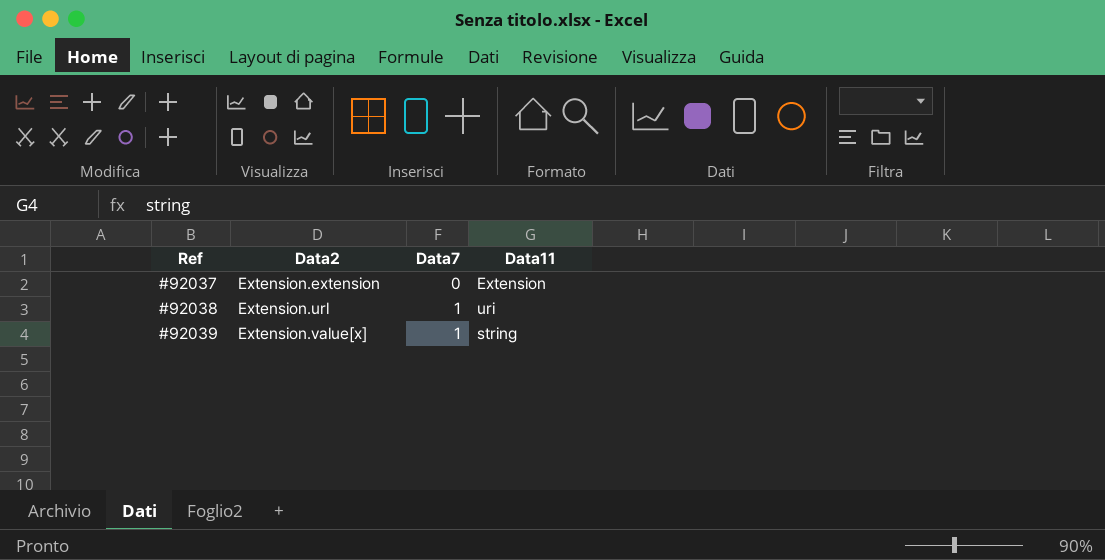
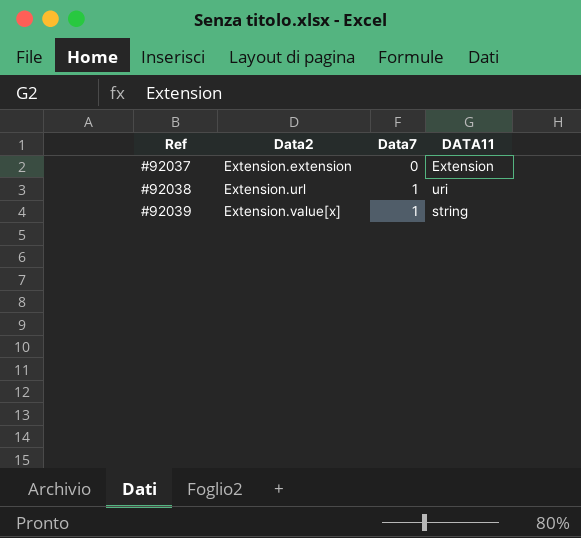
column name: Data11 -> DATA11

